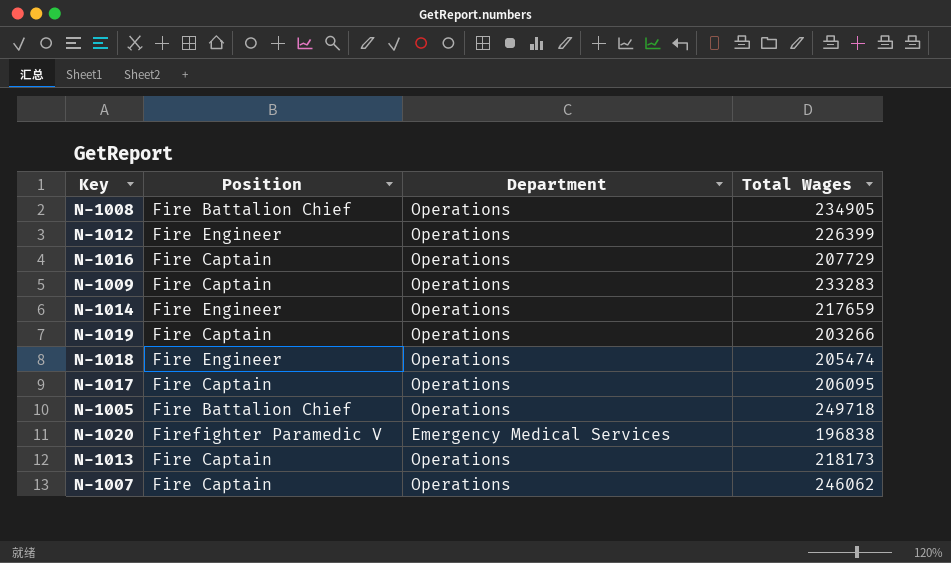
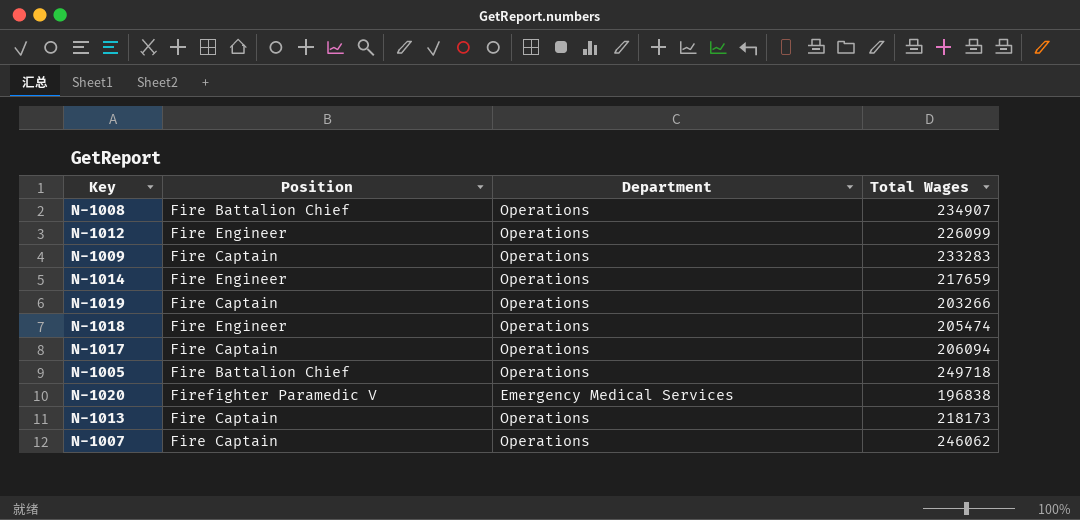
row N-1016: Fire Captain | Operations | 207729 -> none
N-1008 | Total Wages: 234905 -> 234907
N-1012 | Total Wages: 226399 -> 226099
N-1017 | Total Wages: 206095 -> 206094

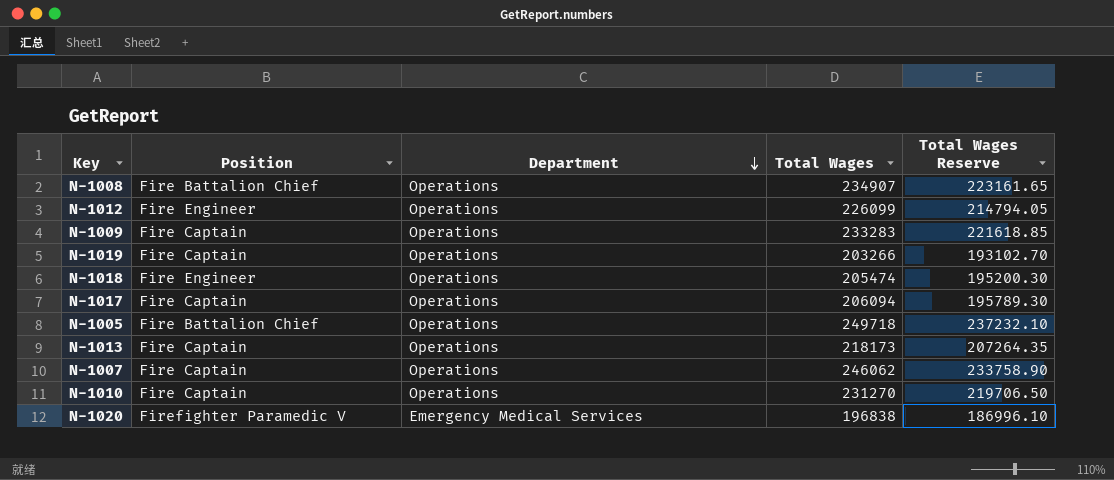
row order: none -> Department descending
column Total Wages Reserve | formula: none -> [Total Wages] * 0.95
row N-1014: Fire Engineer | Operations | 217659 -> none
row N-1010: none -> Fire Captain | Operations | 231270 | 219706.50

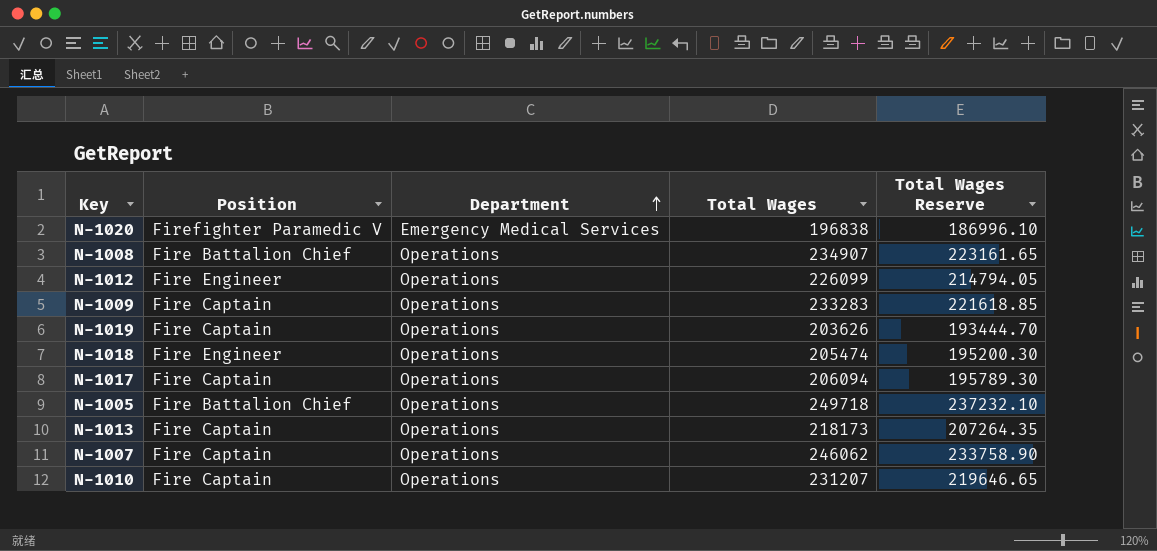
row order: Department descending -> Department ascending
N-1019 | Total Wages: 203266 -> 203626
N-1019 | Total Wages Reserve: 193102.70 -> 193444.70
N-1010 | Total Wages: 231270 -> 231207
N-1010 | Total Wages Reserve: 219706.50 -> 219646.65

